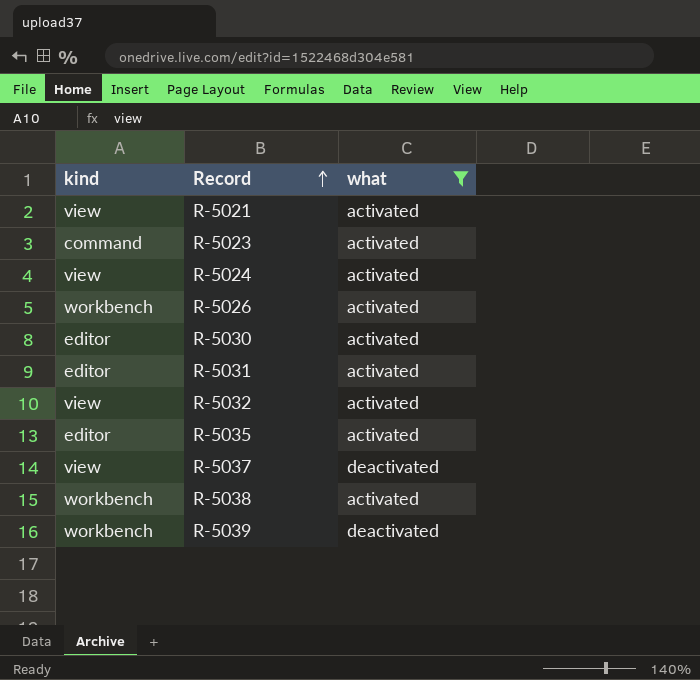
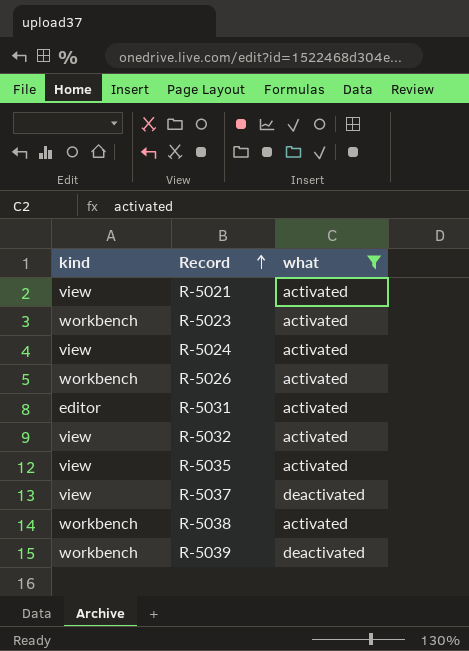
row R-5030: editor | activated -> none
R-5023 | kind: command -> workbench
R-5035 | kind: editor -> view

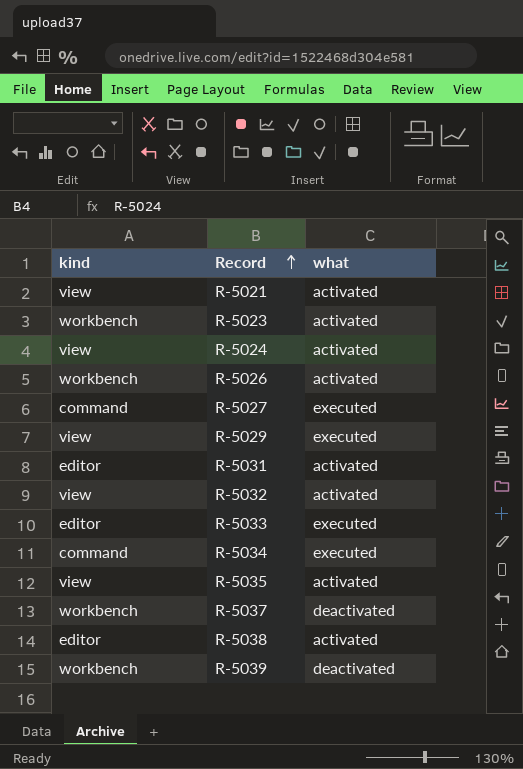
filter: what != executed -> none
R-5037 | kind: view -> workbench
R-5038 | kind: workbench -> editor

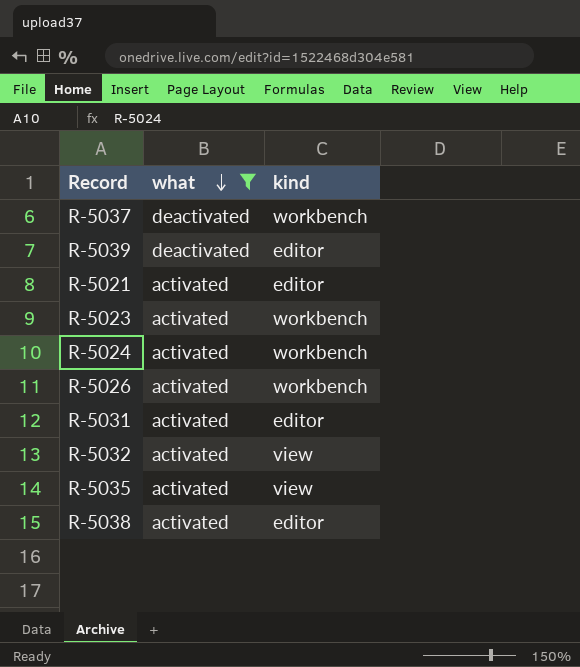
filter: none -> what != executed
row order: Record ascending -> what descending
column kind | position: 1 -> 3
R-5039 | kind: workbench -> editor
R-5021 | kind: view -> editor
R-5024 | kind: view -> workbench

